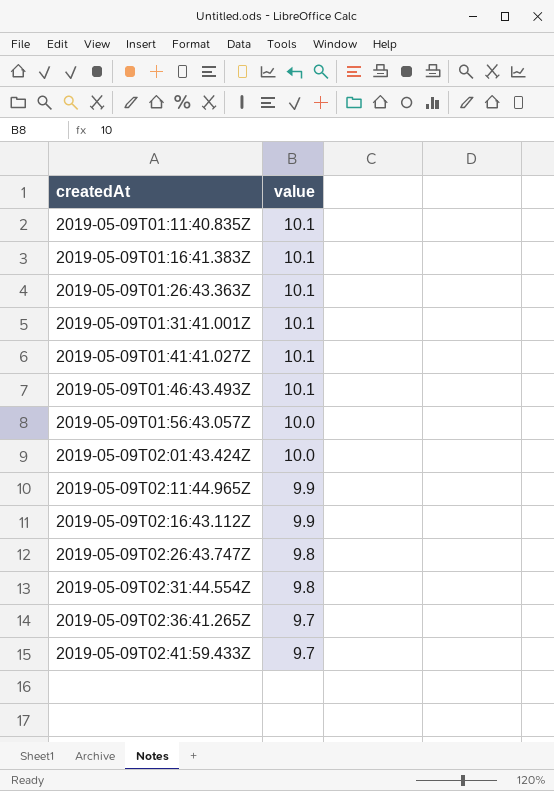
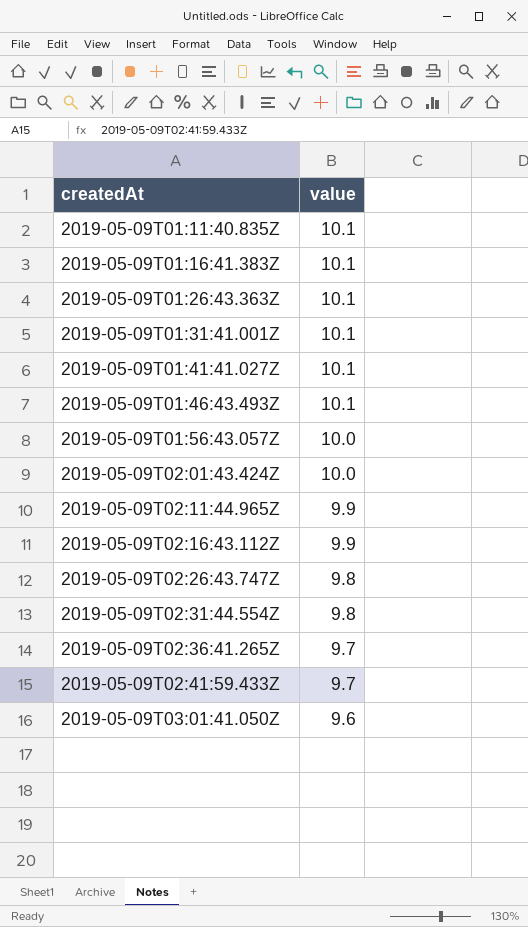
row 2019-05-09T03:01:41.050Z: none -> 9.6

